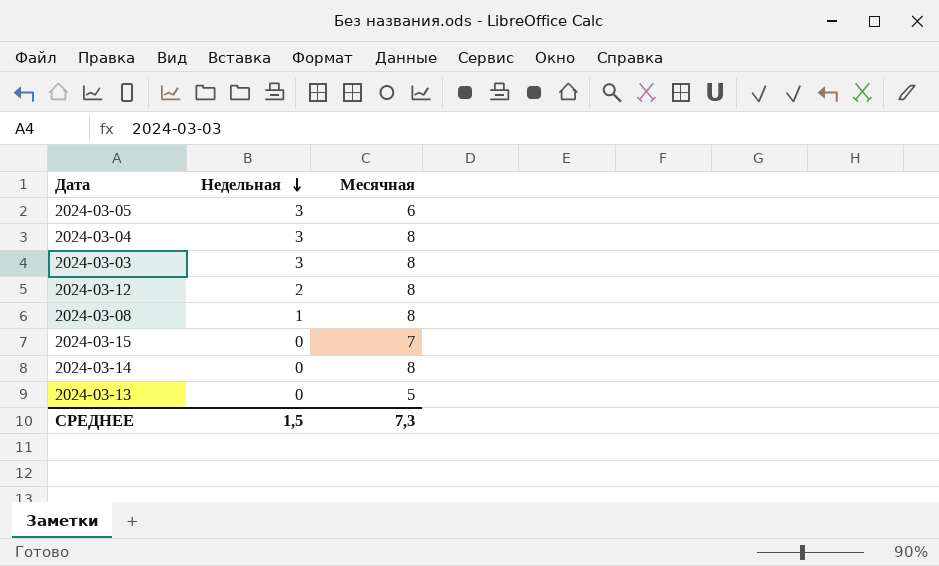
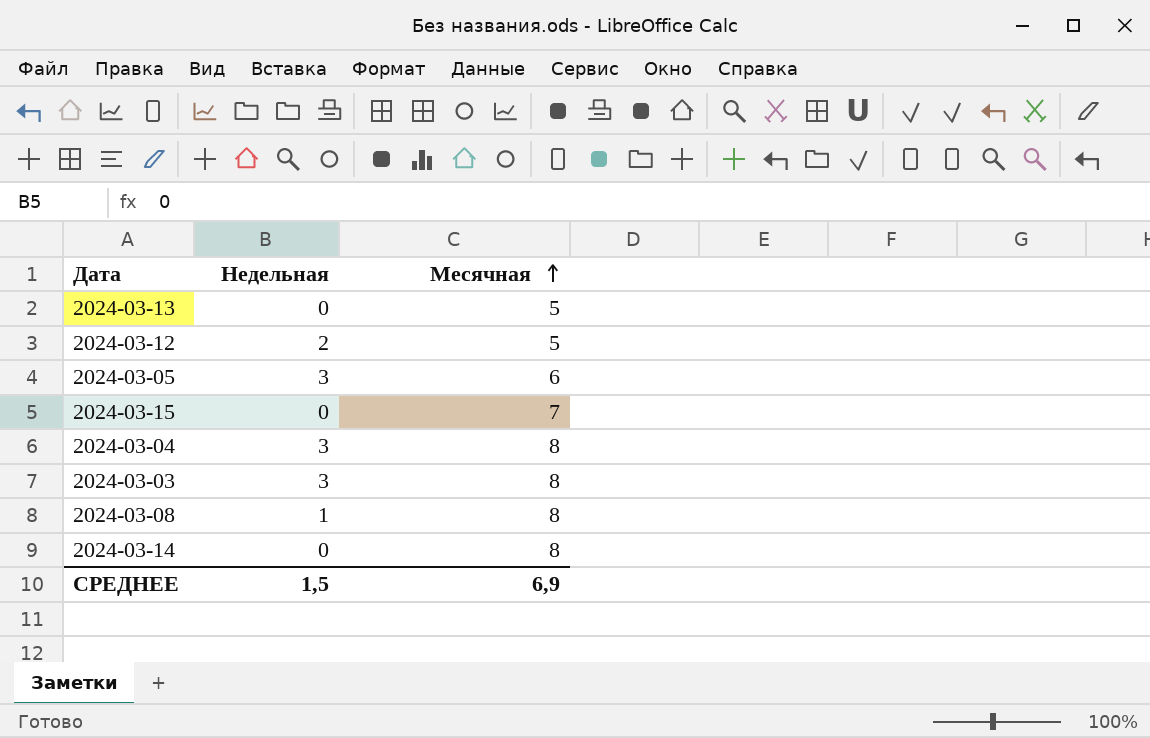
row order: Недельная descending -> Месячная ascending
2024-03-12 | Месячная: 8 -> 5
СРЕДНЕЕ | Месячная: 7,3 -> 6,9

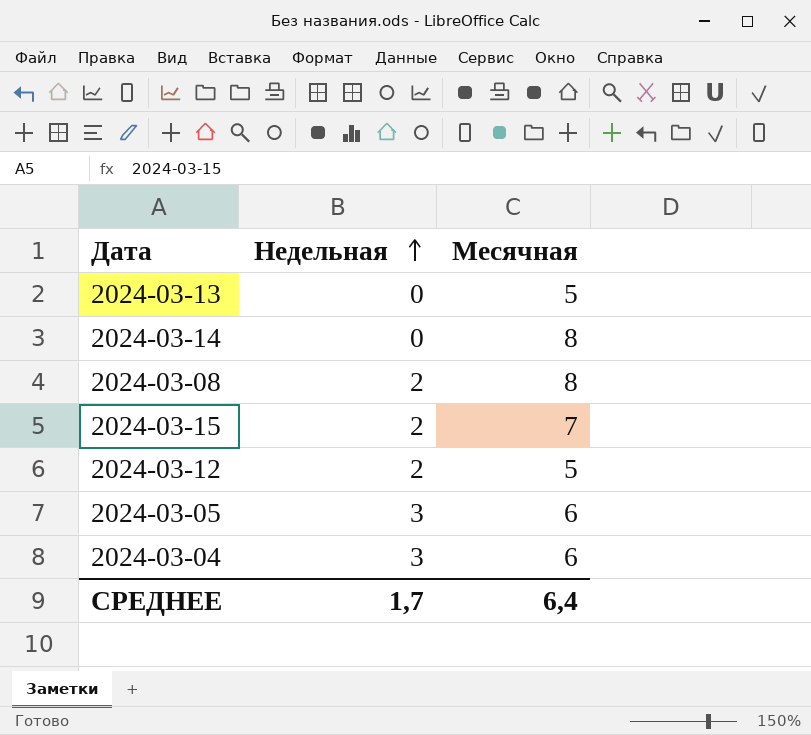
row order: Месячная ascending -> Недельная ascending
row 2024-03-03: 3 | 8 -> none
2024-03-08 | Недельная: 1 -> 2
2024-03-15 | Недельная: 0 -> 2
2024-03-04 | Месячная: 8 -> 6
СРЕДНЕЕ | Недельная: 1,5 -> 1,7
СРЕДНЕЕ | Месячная: 6,9 -> 6,4

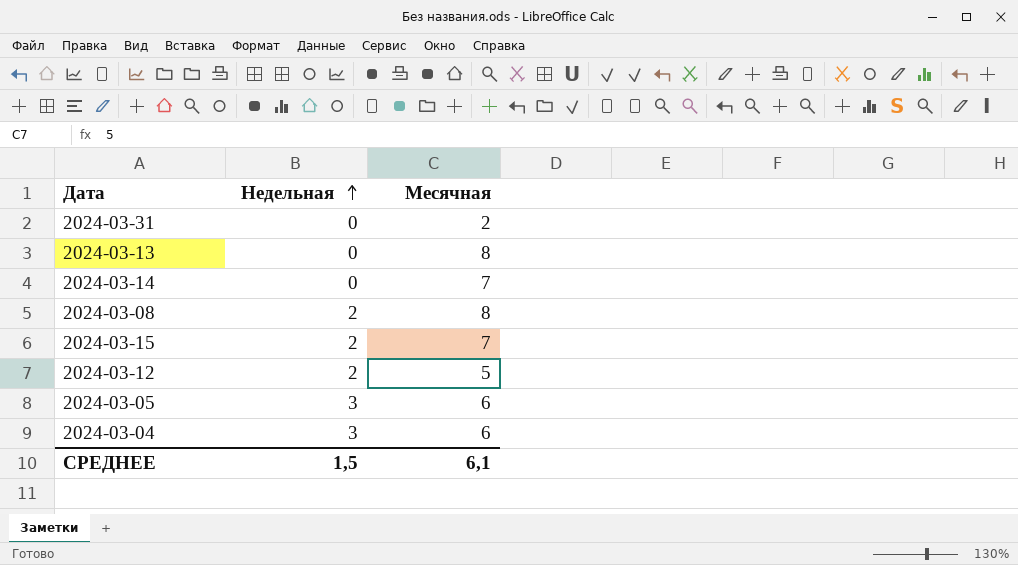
row 2024-03-31: none -> 0 | 2
2024-03-13 | Месячная: 5 -> 8
2024-03-14 | Месячная: 8 -> 7
СРЕДНЕЕ | Недельная: 1,7 -> 1,5
СРЕДНЕЕ | Месячная: 6,4 -> 6,1

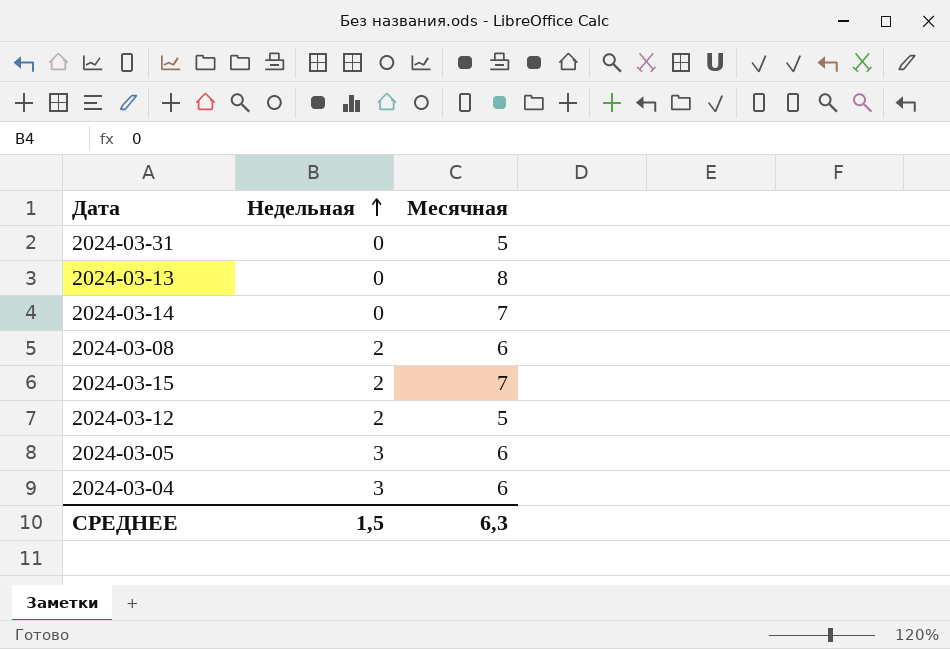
2024-03-31 | Месячная: 2 -> 5
2024-03-08 | Месячная: 8 -> 6
СРЕДНЕЕ | Месячная: 6,1 -> 6,3

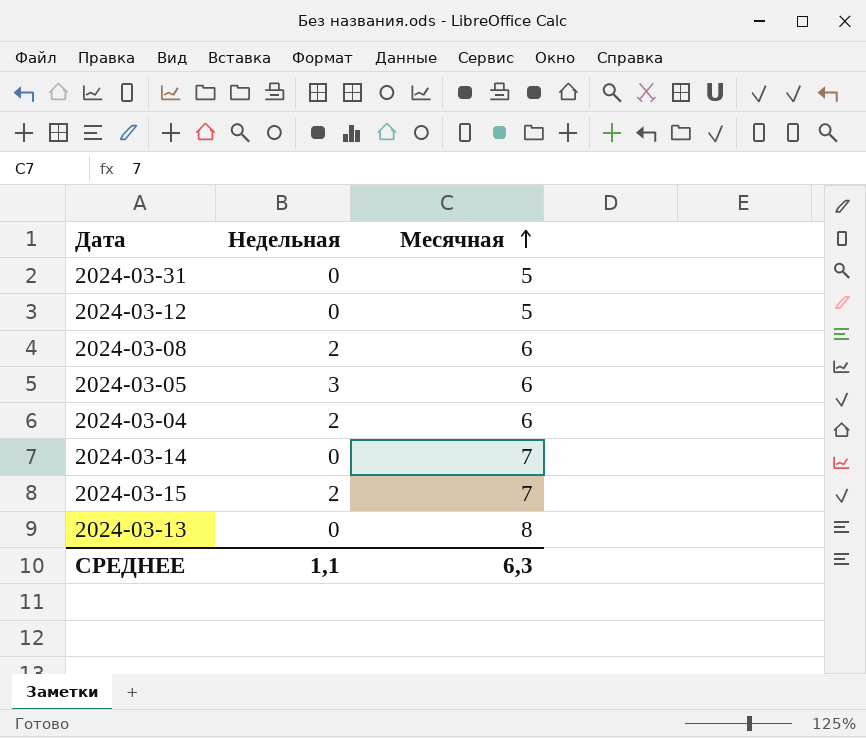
row order: Недельная ascending -> Месячная ascending
2024-03-12 | Недельная: 2 -> 0
2024-03-04 | Недельная: 3 -> 2
СРЕДНЕЕ | Недельная: 1,5 -> 1,1

